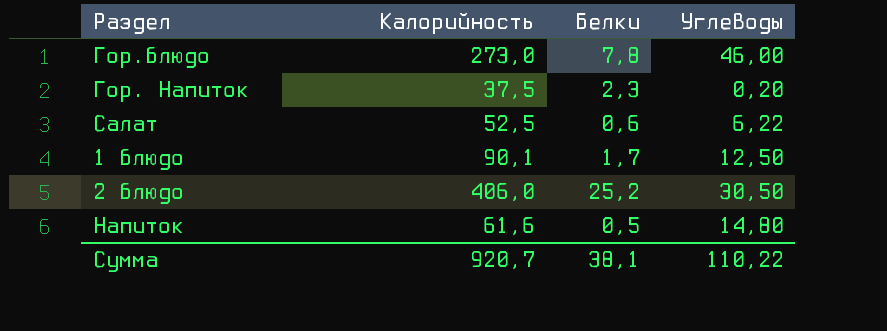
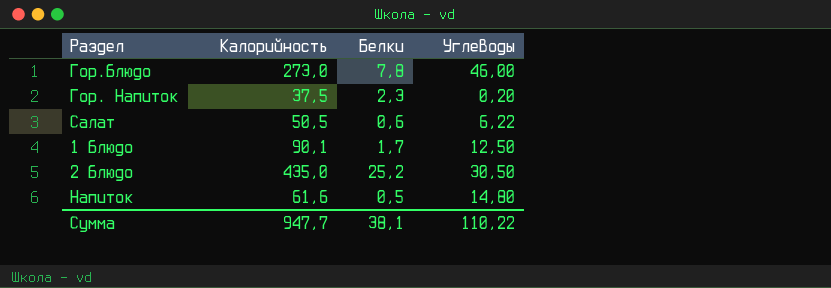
Салат | Калорийность: 52,5 -> 50,5
2 блюдо | Калорийность: 406,0 -> 435,0
Сумма | Калорийность: 920,7 -> 947,7

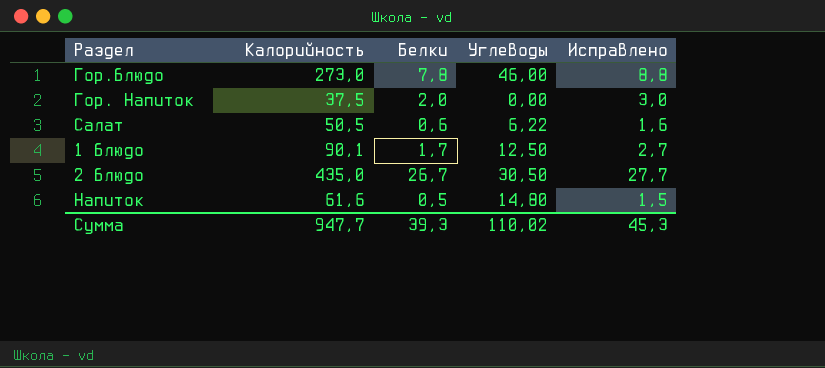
column Исправлено | formula: none -> [Белки] + 1
Гор. Напиток | Белки: 2,3 -> 2,0
Гор. Напиток | Углеводы: 0,20 -> 0,00
2 блюдо | Белки: 25,2 -> 26,7
Сумма | Белки: 38,1 -> 39,3
Сумма | Углеводы: 110,22 -> 110,02

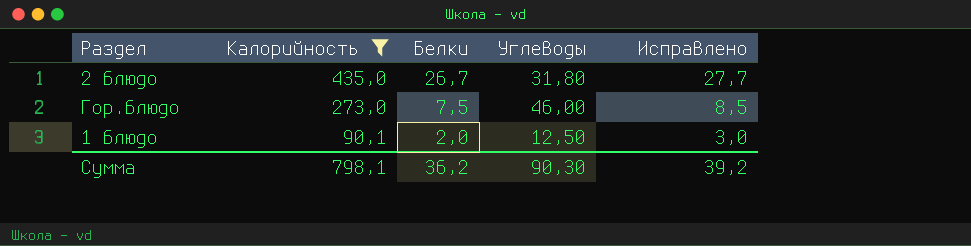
filter: none -> Калорийность >= 90,1
row order: none -> Калорийность descending
2 блюдо | Углеводы: 30,50 -> 31,80
Гор.блюдо | Белки: 7,8 -> 7,5
Гор.блюдо | Исправлено: 8,8 -> 8,5
1 блюдо | Белки: 1,7 -> 2,0
1 блюдо | Исправлено: 2,7 -> 3,0
Сумма | Калорийность: 947,7 -> 798,1
Сумма | Белки: 39,3 -> 36,2
Сумма | Углеводы: 110,02 -> 90,30
Сумма | Исправлено: 45,3 -> 39,2

